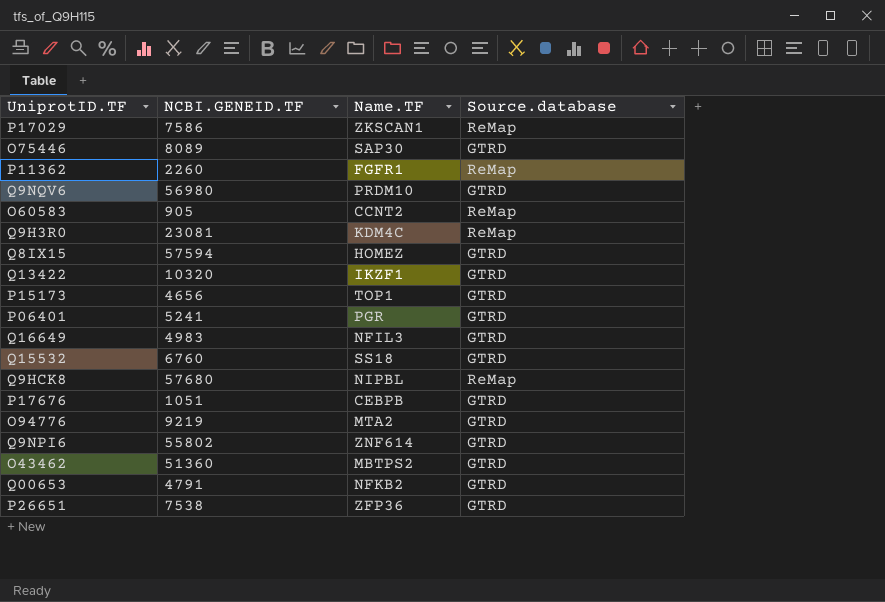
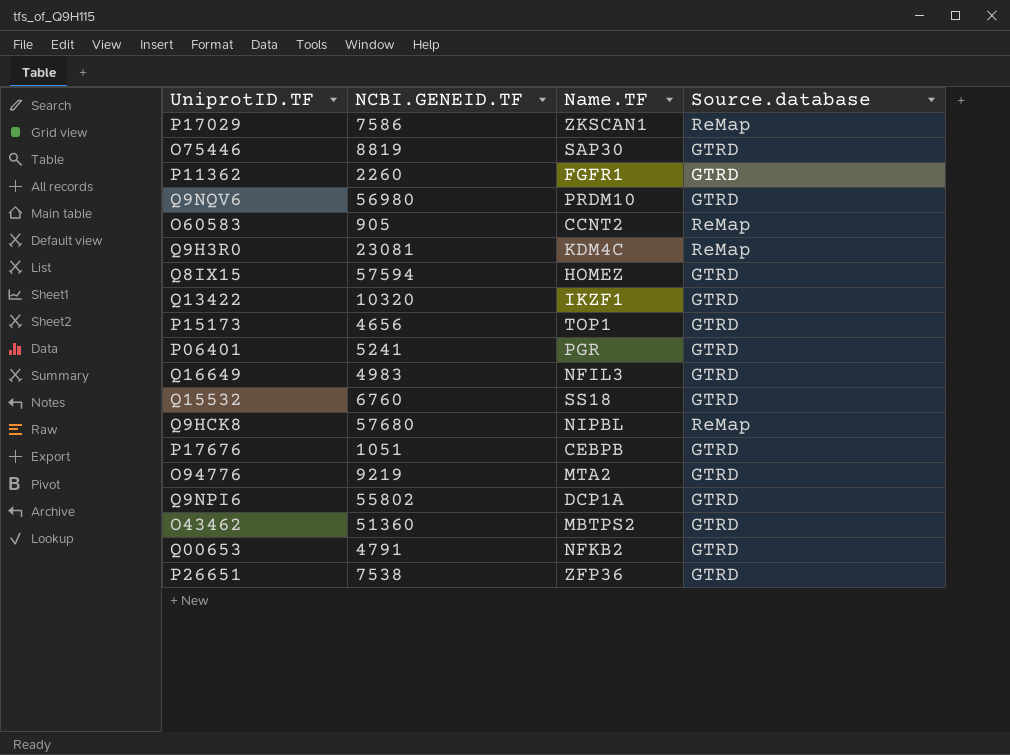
O75446 | NCBI.GENEID.TF: 8089 -> 8819
P11362 | Source.database: ReMap -> GTRD
Q9NPI6 | Name.TF: ZNF614 -> DCP1A

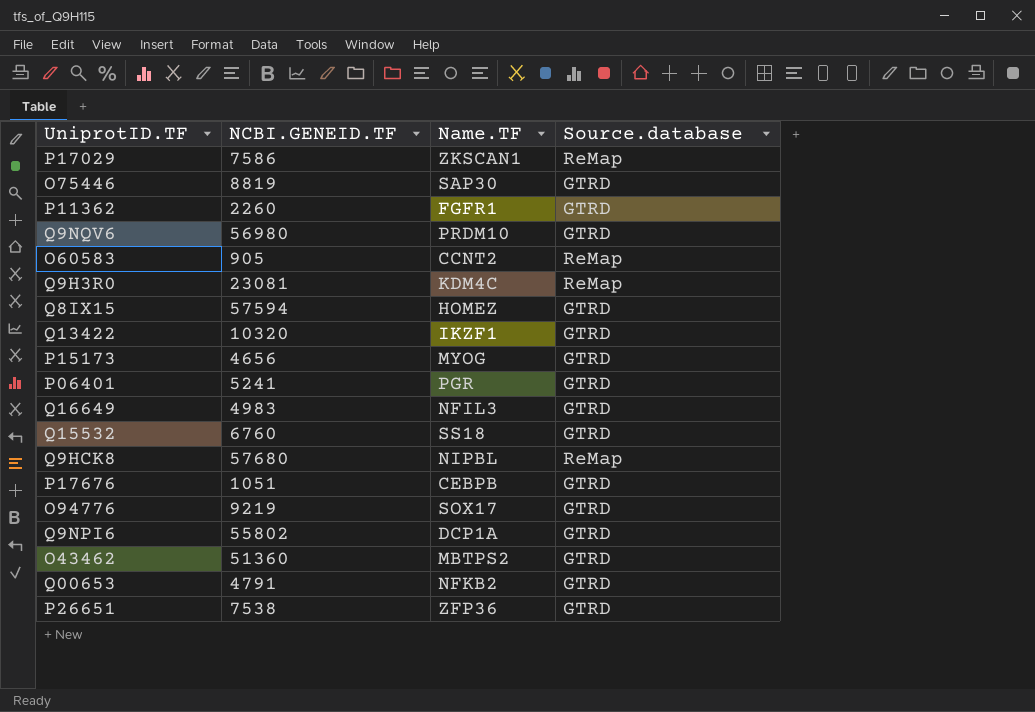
P15173 | Name.TF: TOP1 -> MYOG
O94776 | Name.TF: MTA2 -> SOX17

